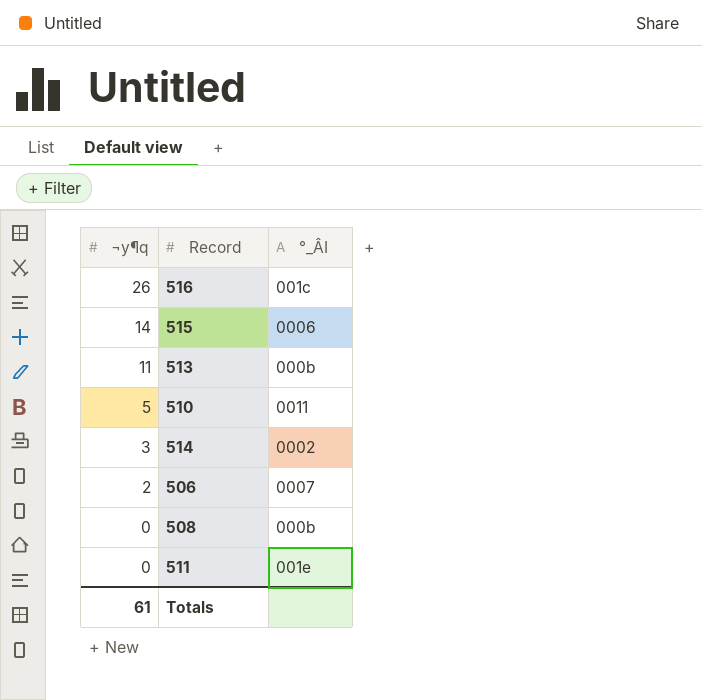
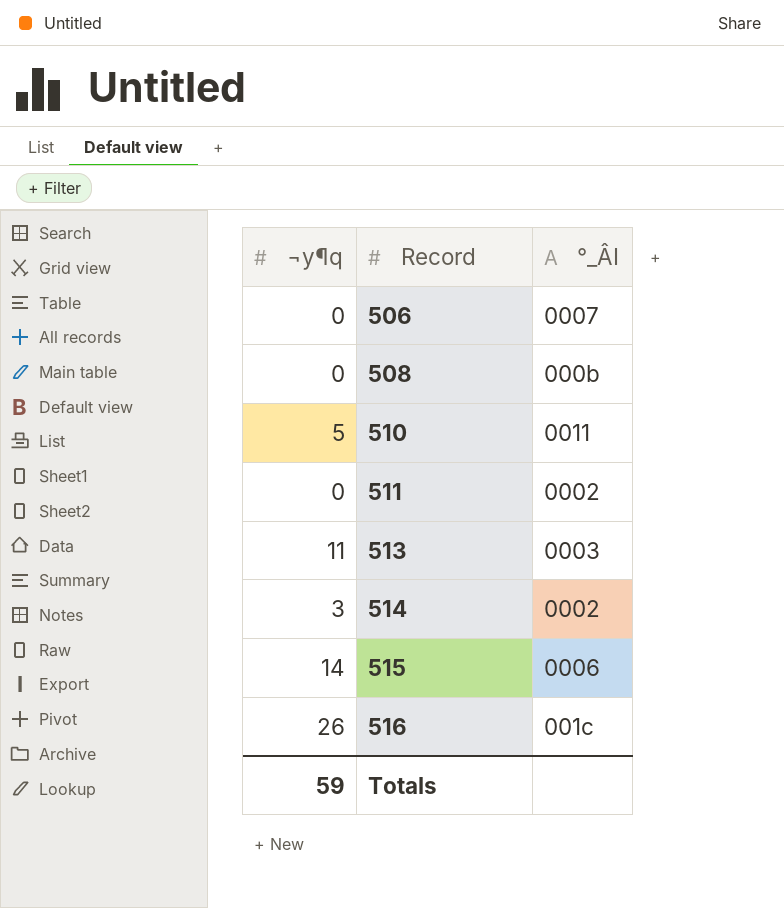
row order: ¬y¶q descending -> Record ascending
506 | ¬y¶q: 2 -> 0
511 | °_ÂI: 001e -> 0002
513 | °_ÂI: 000b -> 0003
Totals | ¬y¶q: 61 -> 59

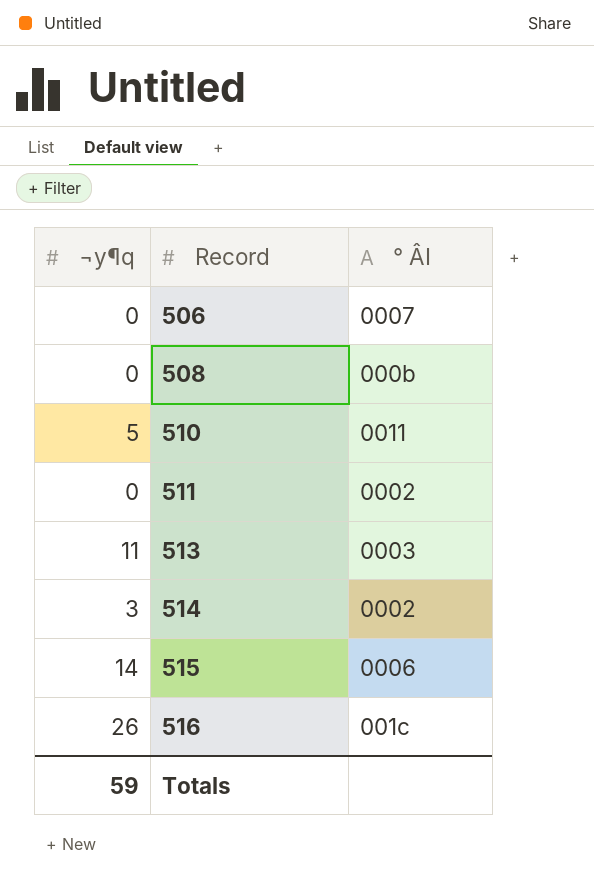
column name: °_ÂI -> ° ÂI

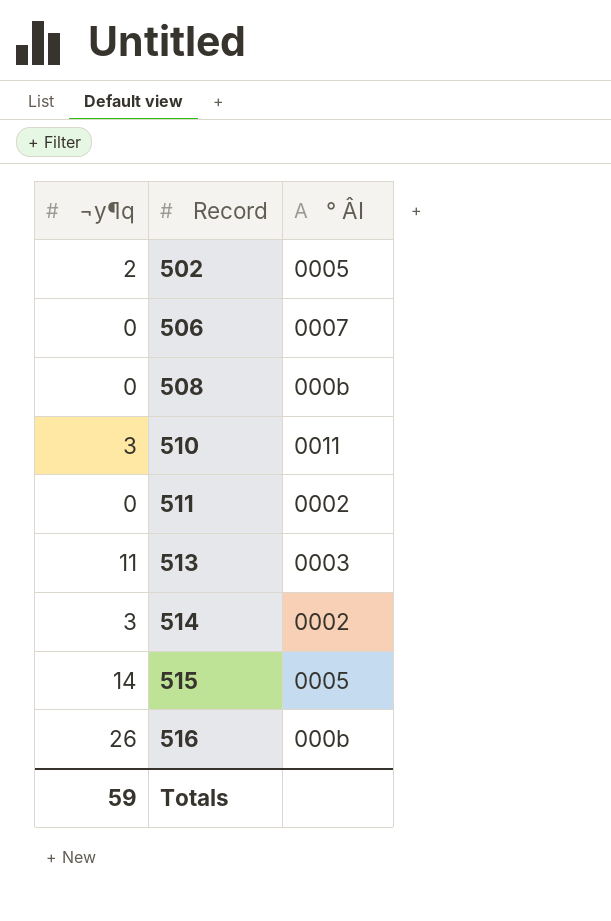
row 502: none -> 2 | 0005
510 | ¬y¶q: 5 -> 3
515 | ° ÂI: 0006 -> 0005
516 | ° ÂI: 001c -> 000b

